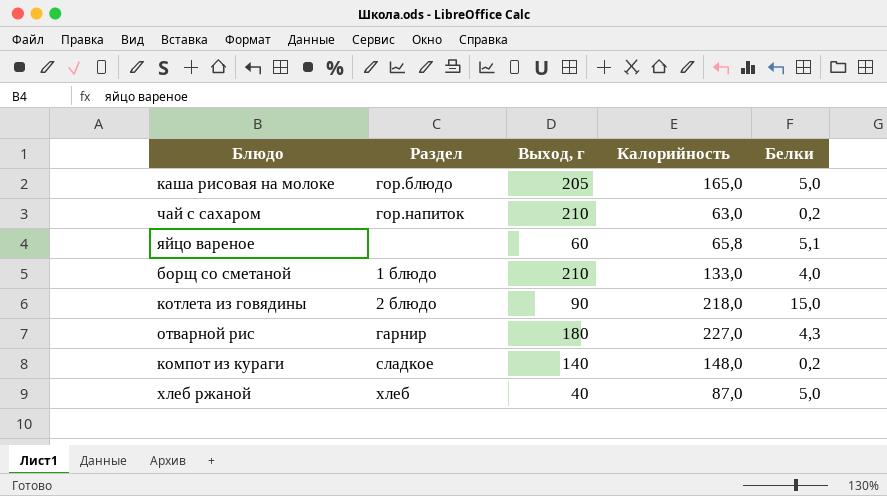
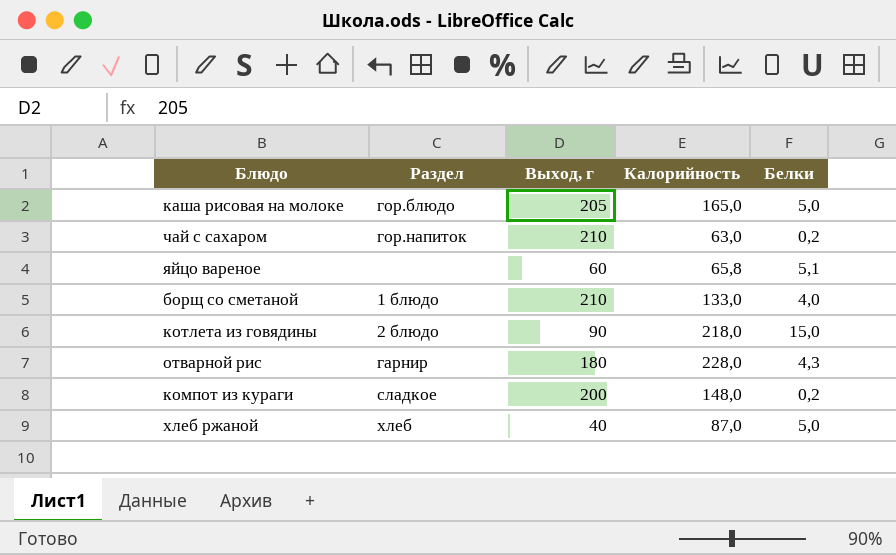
отварной рис | Калорийность: 227,0 -> 228,0
компот из кураги | Выход, г: 140 -> 200

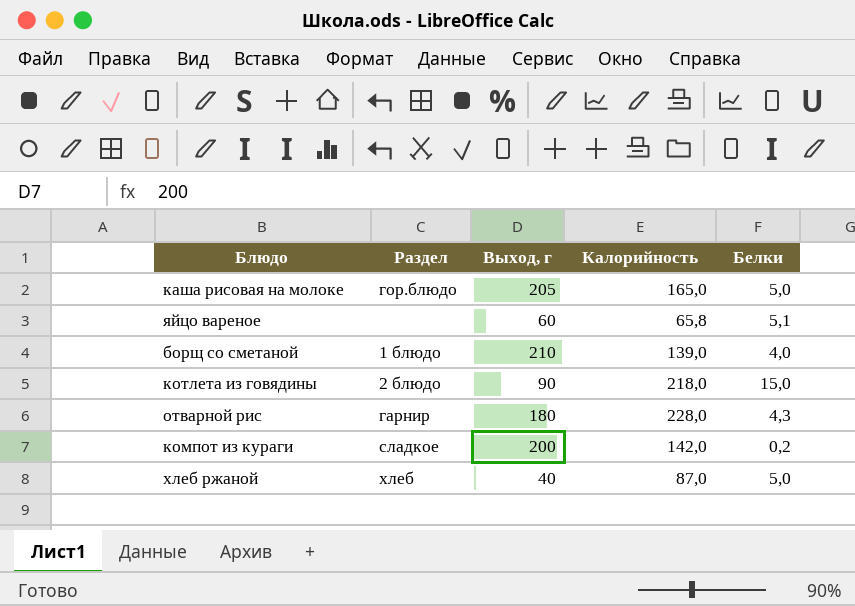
row чай с сахаром: гор.напиток | 210 | 63,0 | 0,2 -> none
борщ со сметаной | Калорийность: 133,0 -> 139,0
компот из кураги | Калорийность: 148,0 -> 142,0

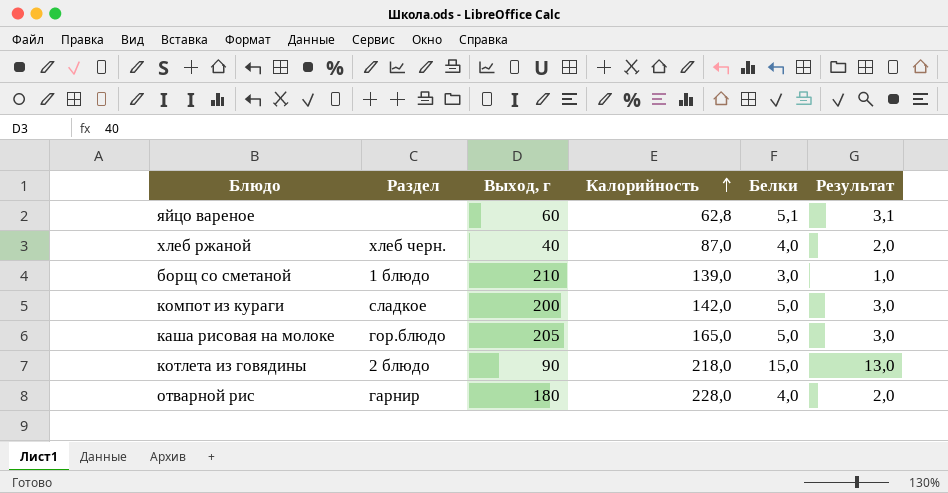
row order: none -> Калорийность ascending
column Результат | formula: none -> [Белки] - 2
яйцо вареное | Калорийность: 65,8 -> 62,8
хлеб ржаной | Раздел: хлеб -> хлеб черн.
хлеб ржаной | Белки: 5,0 -> 4,0
борщ со сметаной | Белки: 4,0 -> 3,0
компот из кураги | Белки: 0,2 -> 5,0
отварной рис | Белки: 4,3 -> 4,0

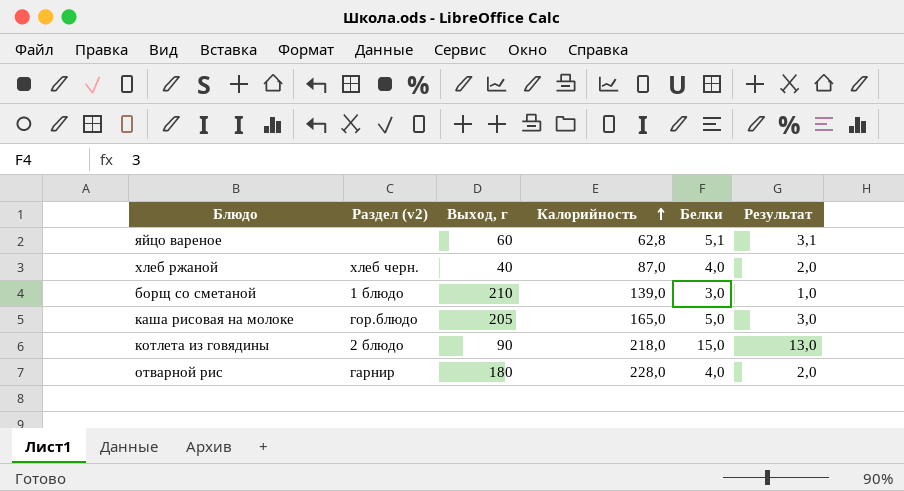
column name: Раздел -> Раздел (v2)
row компот из кураги: сладкое | 200 | 142,0 | 5,0 | 3,0 -> none

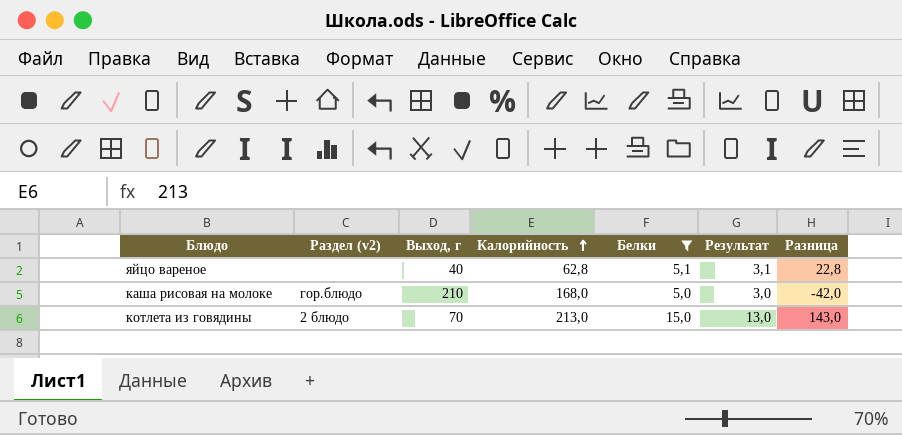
filter: none -> Белки >= 5,0
column Разница | formula: none -> [Калорийность] - [Выход, г]
яйцо вареное | Выход, г: 60 -> 40
каша рисовая на молоке | Выход, г: 205 -> 210
каша рисовая на молоке | Калорийность: 165,0 -> 168,0
котлета из говядины | Выход, г: 90 -> 70
котлета из говядины | Калорийность: 218,0 -> 213,0

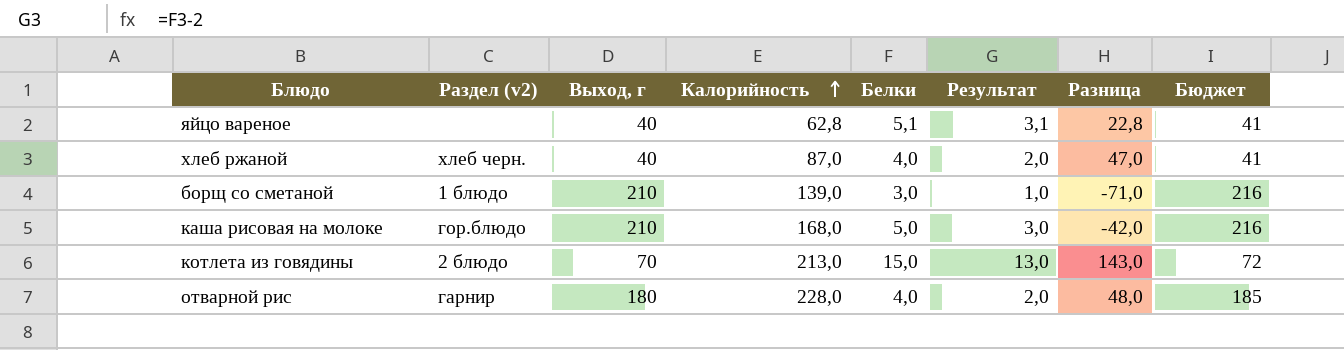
filter: Белки >= 5,0 -> none
column Бюджет | formula: none -> [Выход, г] * 1,03

